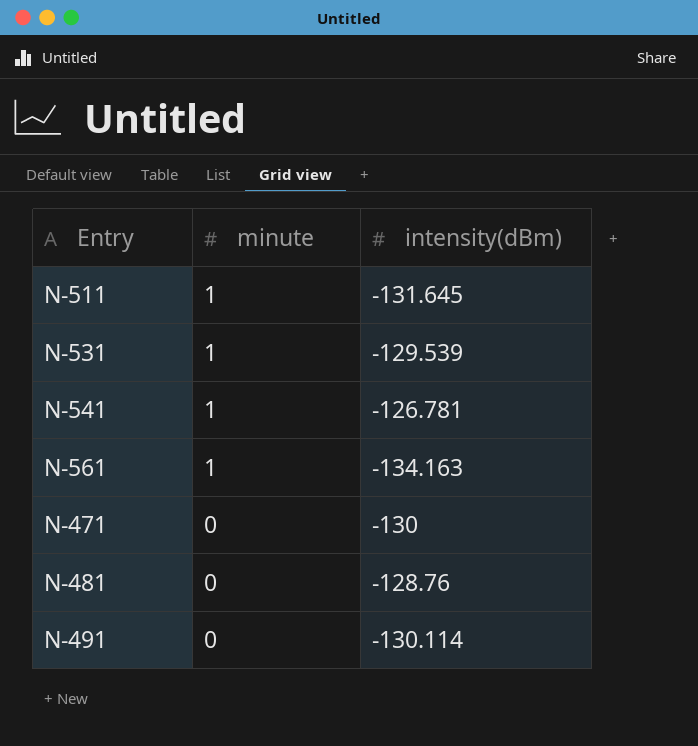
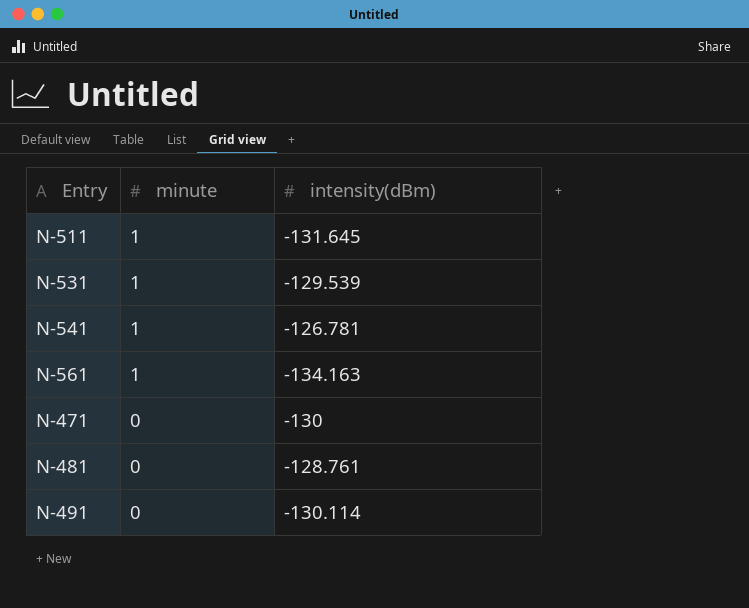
N-481 | intensity(dBm): -128.76 -> -128.761

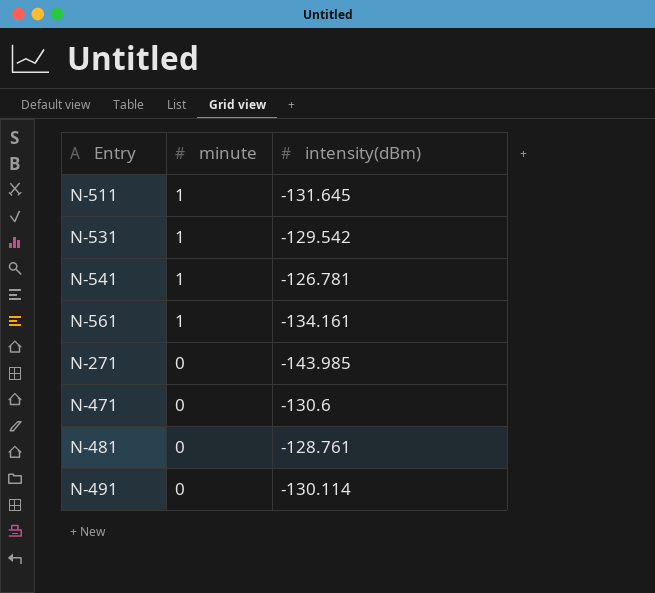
N-531 | intensity(dBm): -129.539 -> -129.542
N-561 | intensity(dBm): -134.163 -> -134.161
row N-271: none -> 0 | -143.985
N-471 | intensity(dBm): -130 -> -130.6

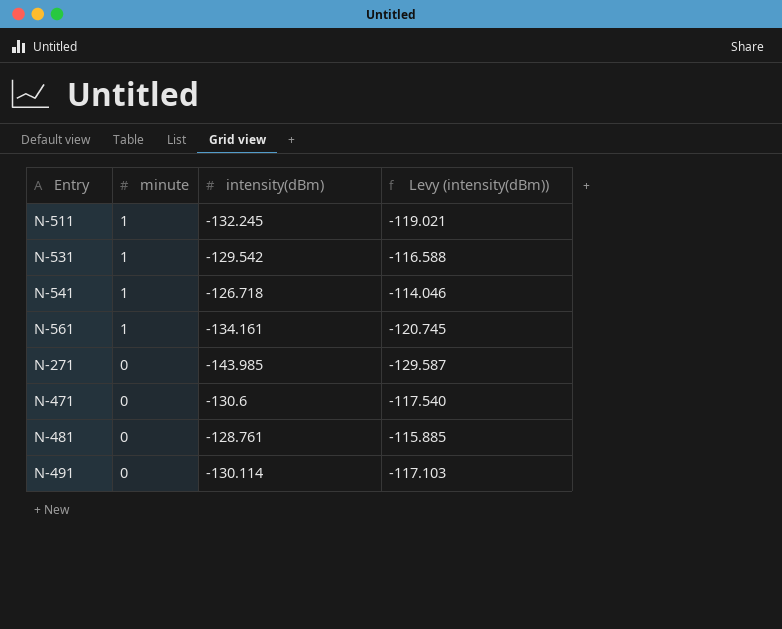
column Levy (intensity(dBm)) | formula: none -> [intensity(dBm)] * 0.9
N-511 | intensity(dBm): -131.645 -> -132.245
N-541 | intensity(dBm): -126.781 -> -126.718

